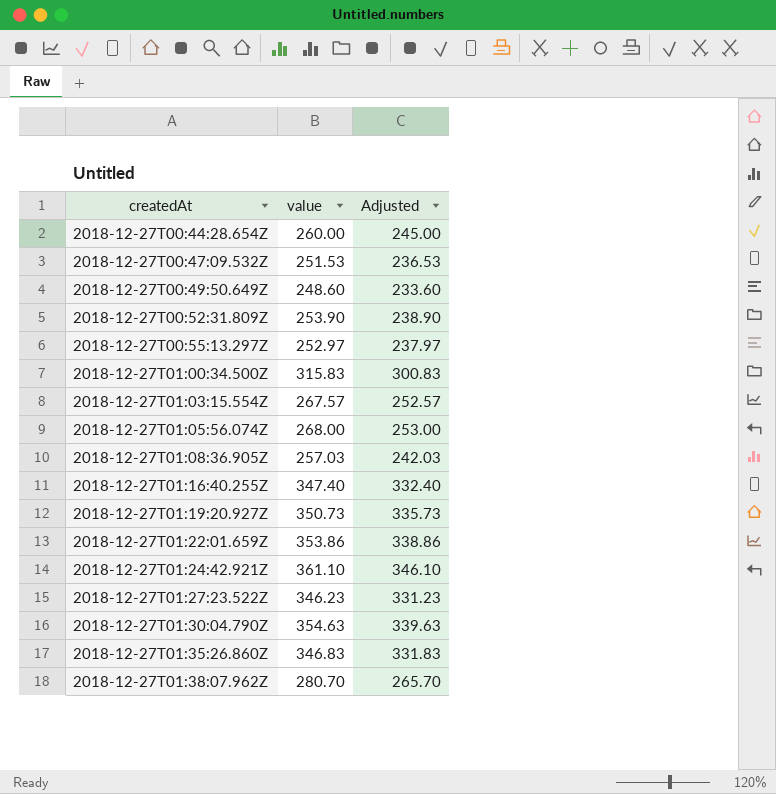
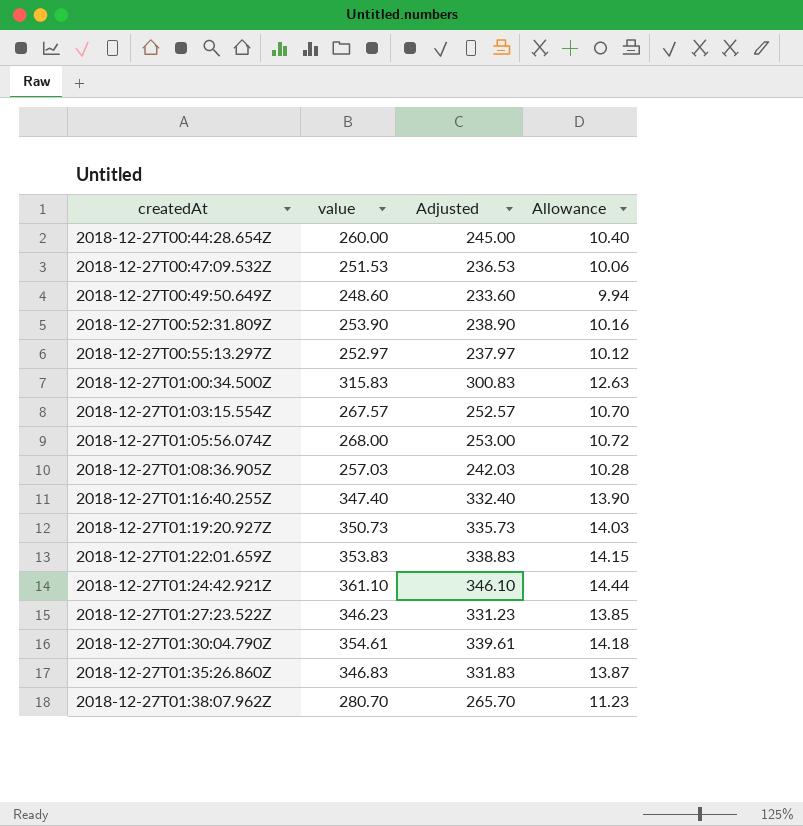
column Allowance | formula: none -> [value] * 0.04
2018-12-27T01:22:01.659Z | value: 353.86 -> 353.83
2018-12-27T01:22:01.659Z | Adjusted: 338.86 -> 338.83
2018-12-27T01:30:04.790Z | value: 354.63 -> 354.61
2018-12-27T01:30:04.790Z | Adjusted: 339.63 -> 339.61

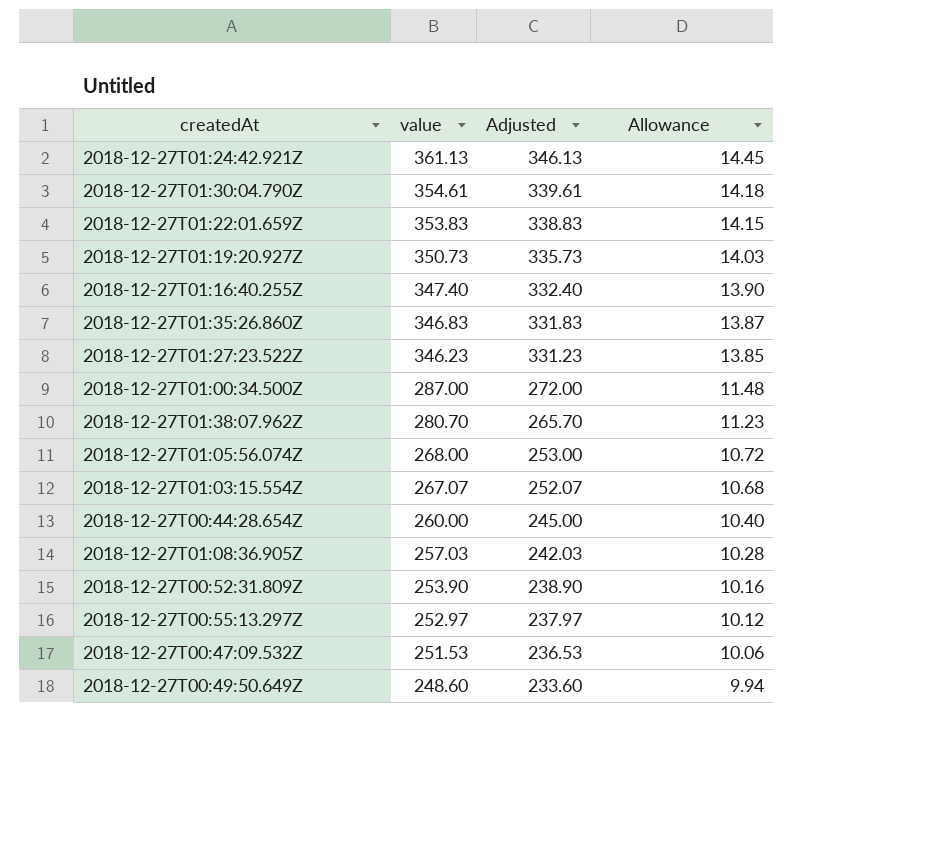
row order: createdAt ascending -> value descending
2018-12-27T01:24:42.921Z | value: 361.10 -> 361.13
2018-12-27T01:24:42.921Z | Adjusted: 346.10 -> 346.13
2018-12-27T01:24:42.921Z | Allowance: 14.44 -> 14.45
2018-12-27T01:00:34.500Z | value: 315.83 -> 287.00
2018-12-27T01:00:34.500Z | Adjusted: 300.83 -> 272.00
2018-12-27T01:00:34.500Z | Allowance: 12.63 -> 11.48
2018-12-27T01:03:15.554Z | value: 267.57 -> 267.07
2018-12-27T01:03:15.554Z | Adjusted: 252.57 -> 252.07
2018-12-27T01:03:15.554Z | Allowance: 10.70 -> 10.68

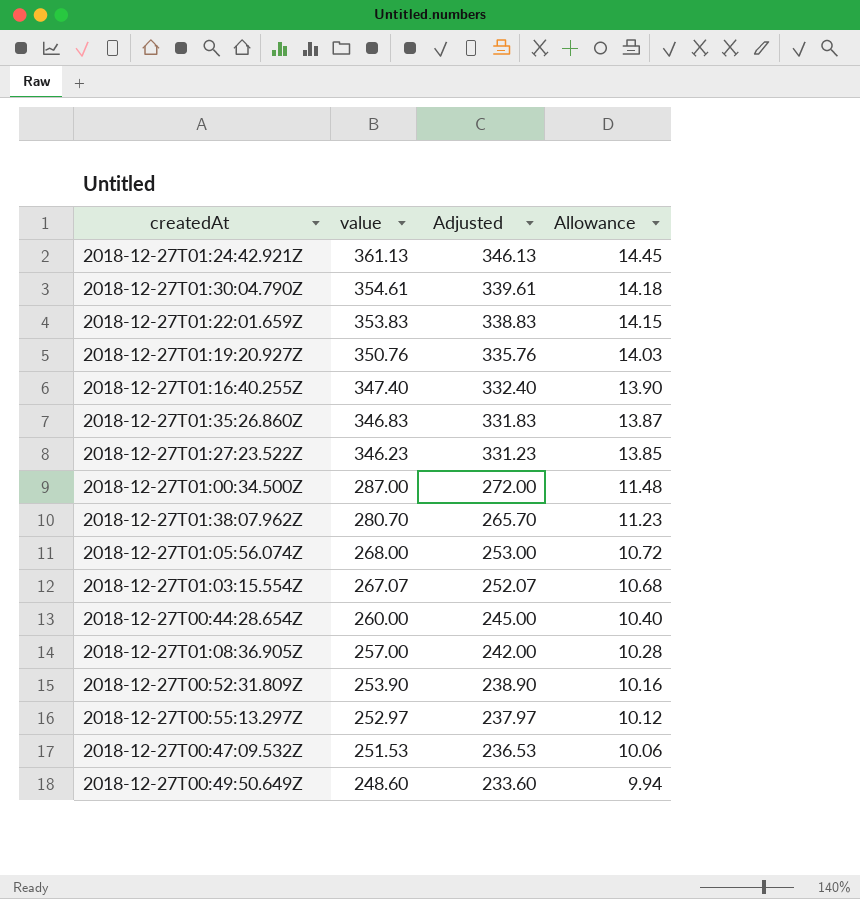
2018-12-27T01:19:20.927Z | value: 350.73 -> 350.76
2018-12-27T01:19:20.927Z | Adjusted: 335.73 -> 335.76
2018-12-27T01:08:36.905Z | value: 257.03 -> 257.00
2018-12-27T01:08:36.905Z | Adjusted: 242.03 -> 242.00

